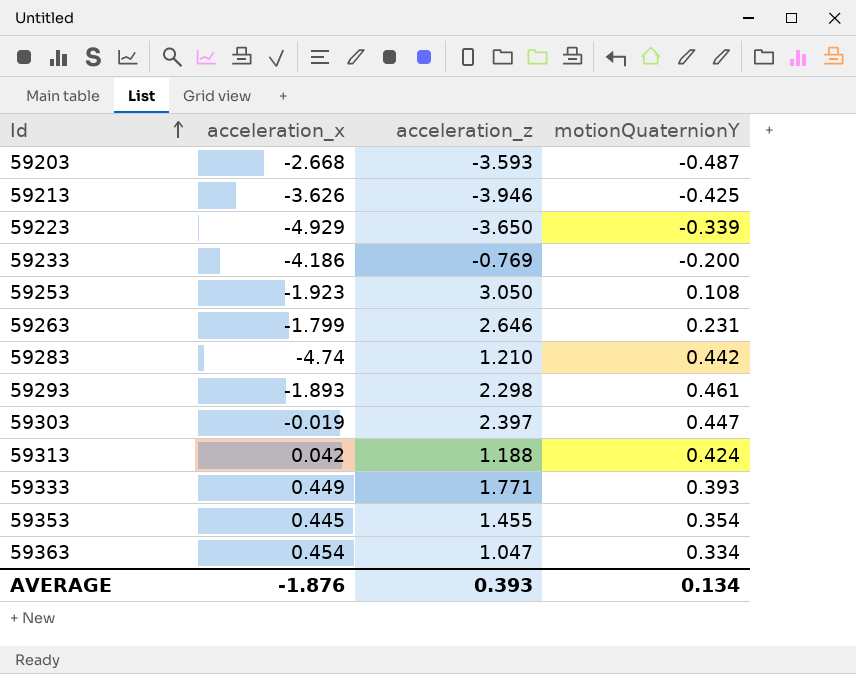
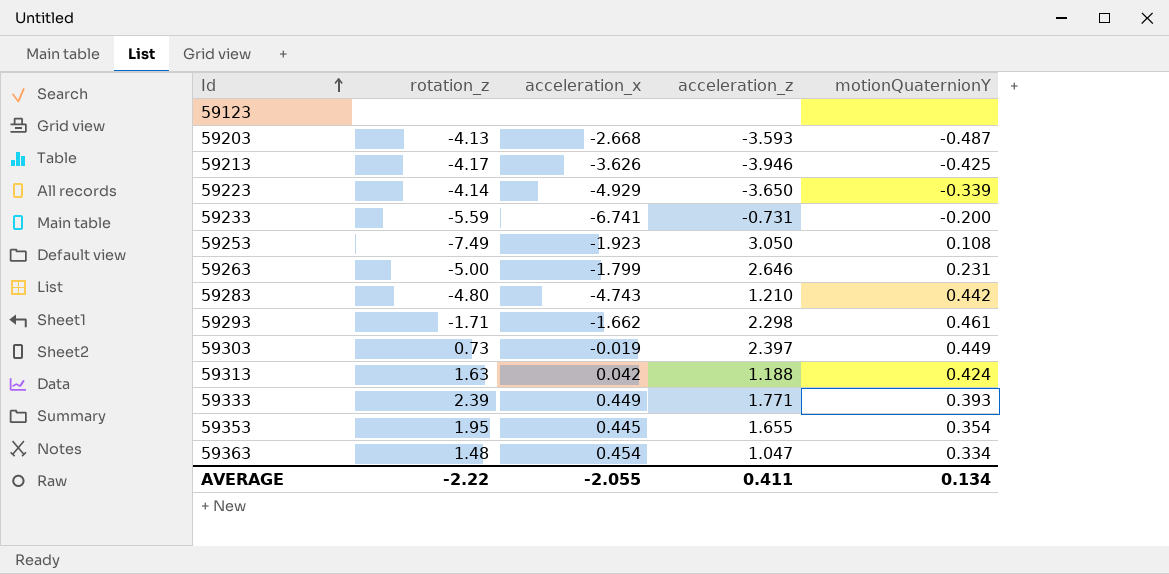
column rotation_z | position: none -> 2
row 59123: none -> none | none | none | none
59233 | acceleration_x: -4.186 -> -6.741
59233 | acceleration_z: -0.769 -> -0.731
59283 | acceleration_x: -4.74 -> -4.743
59293 | acceleration_x: -1.893 -> -1.662
59303 | motionQuaternionY: 0.447 -> 0.449
59353 | acceleration_z: 1.455 -> 1.655
AVERAGE | acceleration_x: -1.876 -> -2.055
AVERAGE | acceleration_z: 0.393 -> 0.411

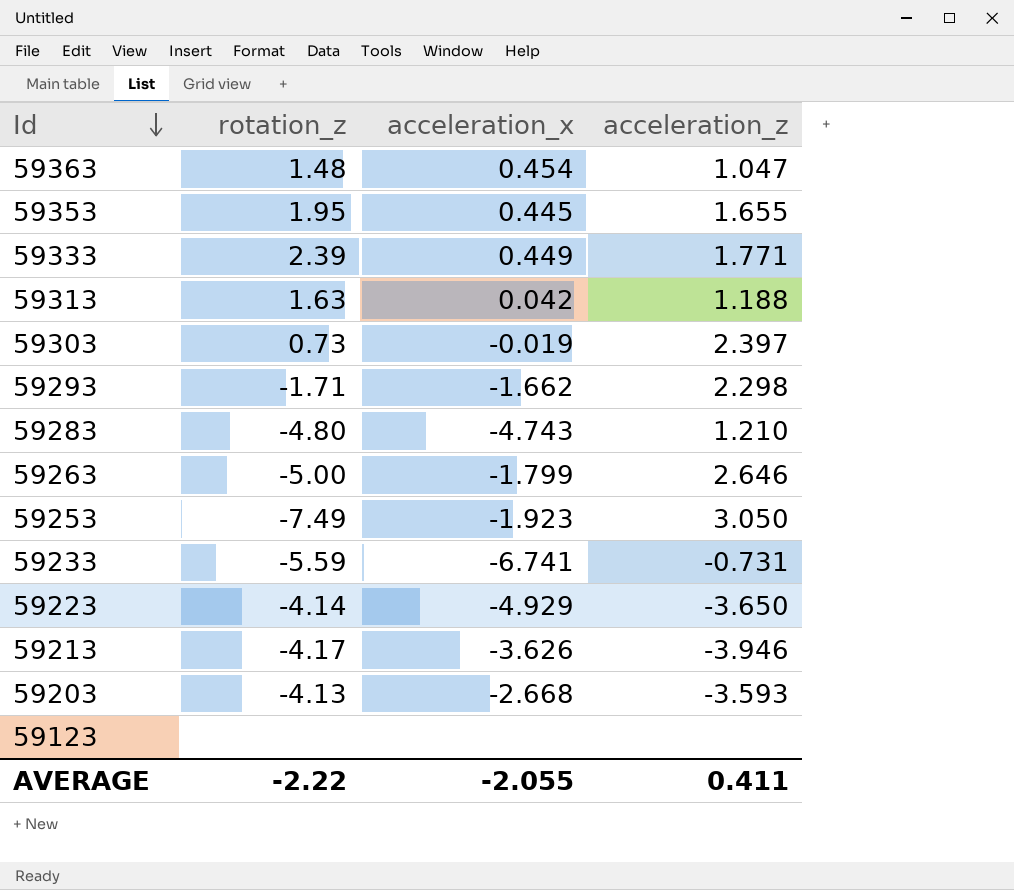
row order: Id ascending -> Id descending
column motionQuaternionY | position: 5 -> none

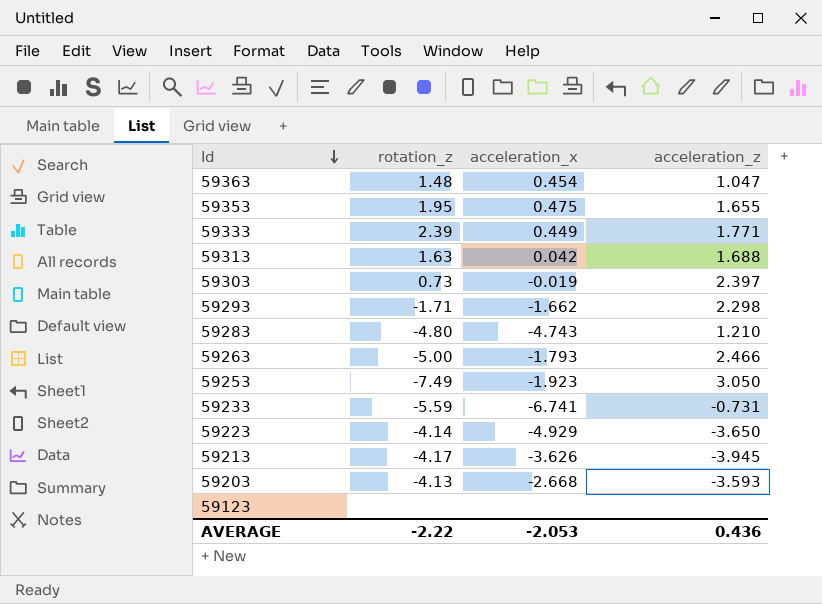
59353 | acceleration_x: 0.445 -> 0.475
59313 | acceleration_z: 1.188 -> 1.688
59263 | acceleration_x: -1.799 -> -1.793
59263 | acceleration_z: 2.646 -> 2.466
59213 | acceleration_z: -3.946 -> -3.945
AVERAGE | acceleration_x: -2.055 -> -2.053
AVERAGE | acceleration_z: 0.411 -> 0.436

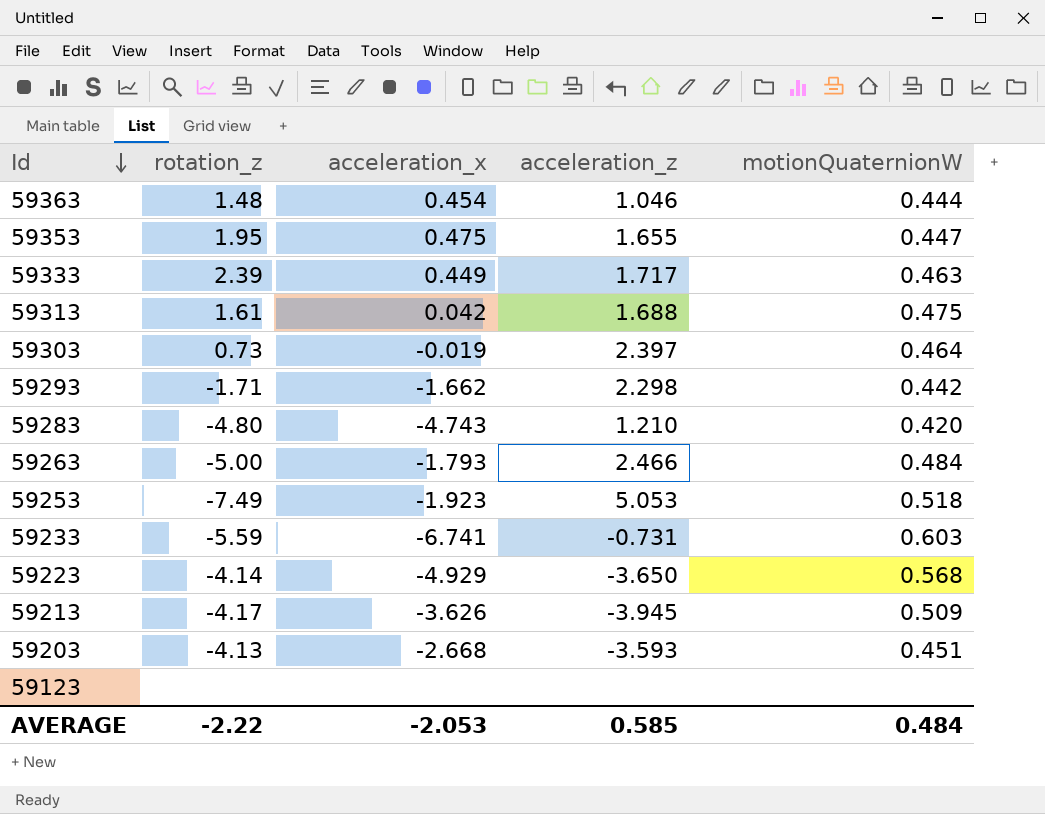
column motionQuaternionW | position: none -> 5
59363 | acceleration_z: 1.047 -> 1.046
59333 | acceleration_z: 1.771 -> 1.717
59313 | rotation_z: 1.63 -> 1.61
59253 | acceleration_z: 3.050 -> 5.053
AVERAGE | acceleration_z: 0.436 -> 0.585

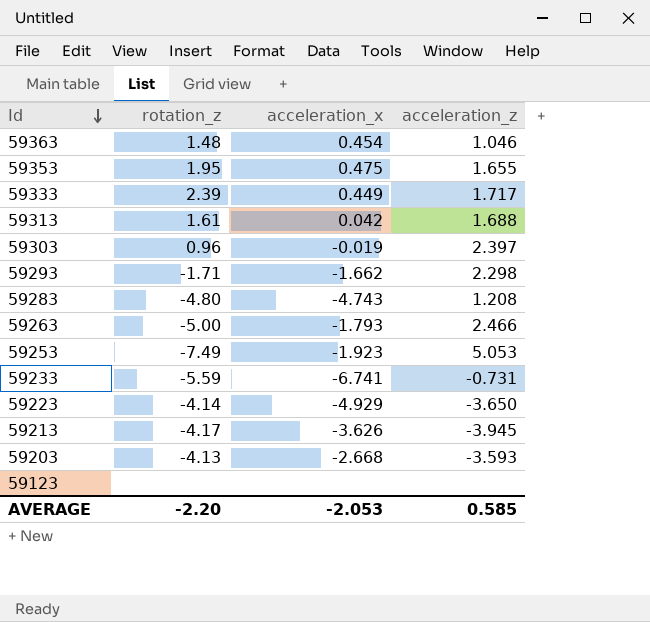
column motionQuaternionW | position: 5 -> none
59303 | rotation_z: 0.73 -> 0.96
59283 | acceleration_z: 1.210 -> 1.208
AVERAGE | rotation_z: -2.22 -> -2.20

